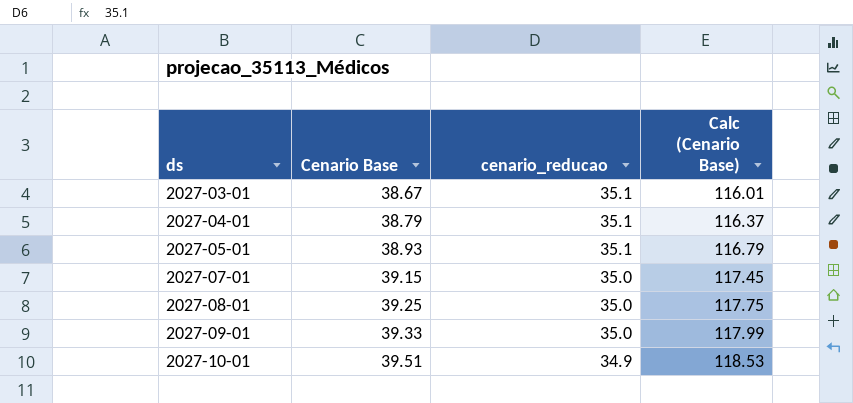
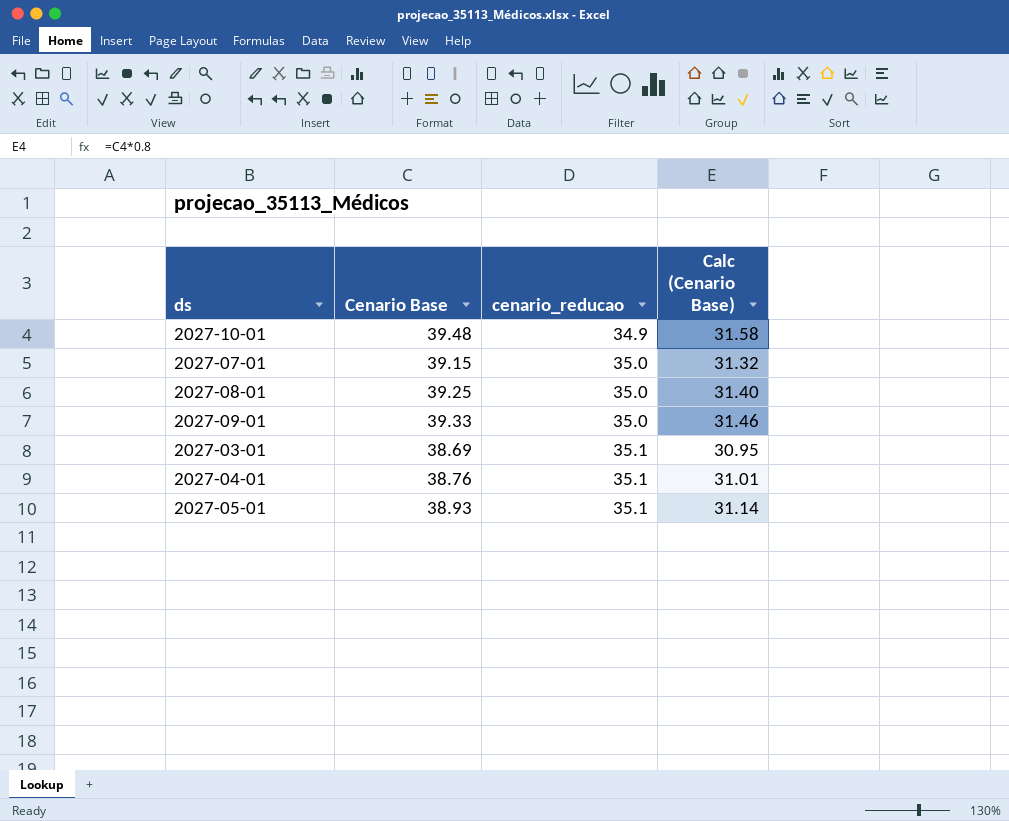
row order: ds ascending -> cenario_reducao ascending
column Calc (Cenario Base) | formula: [Cenario Base] * 3 -> [Cenario Base] * 0.8
2027-10-01 | Cenario Base: 39.51 -> 39.48
2027-03-01 | Cenario Base: 38.67 -> 38.69
2027-04-01 | Cenario Base: 38.79 -> 38.76

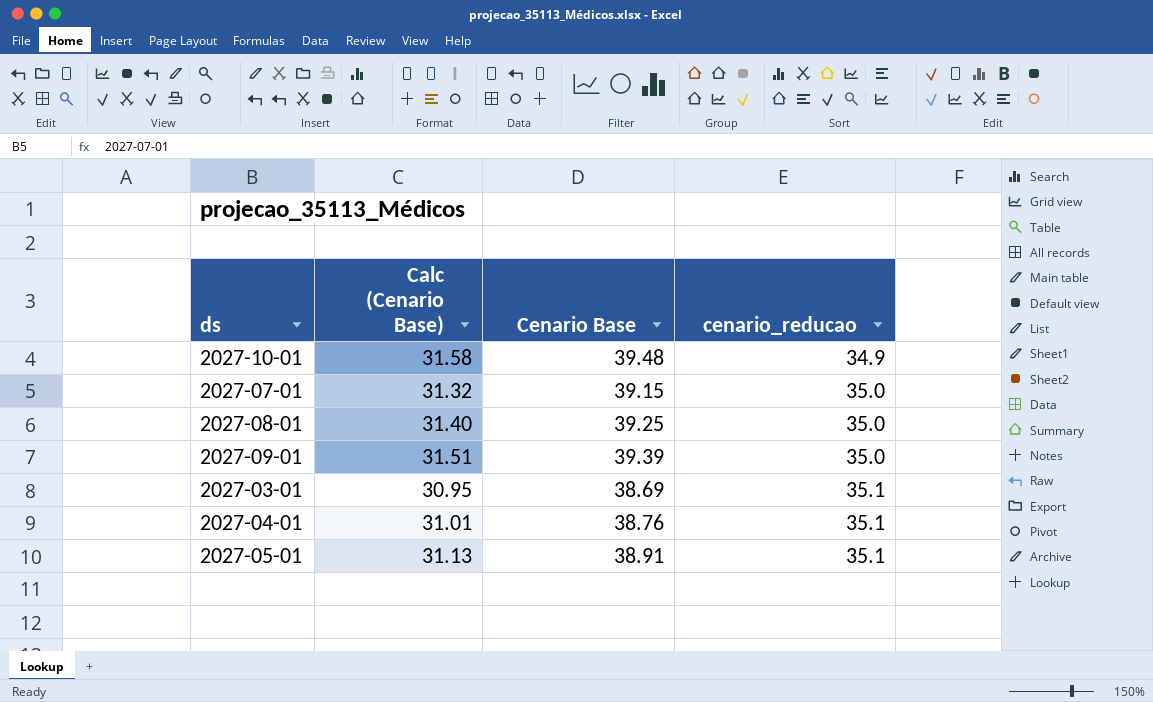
column Calc (Cenario Base) | position: 4 -> 2
2027-09-01 | Calc (Cenario Base): 31.46 -> 31.51
2027-09-01 | Cenario Base: 39.33 -> 39.39
2027-05-01 | Calc (Cenario Base): 31.14 -> 31.13
2027-05-01 | Cenario Base: 38.93 -> 38.91

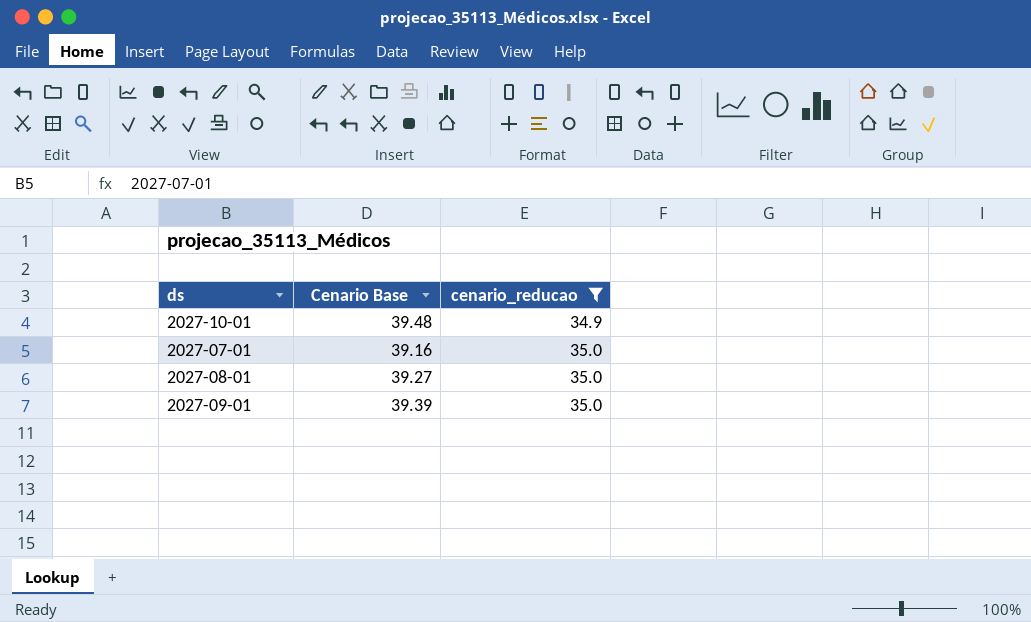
filter: none -> cenario_reducao != 35.1
column Calc (Cenario Base) | formula: [Cenario Base] * 0.8 -> none
2027-07-01 | Cenario Base: 39.15 -> 39.16
2027-08-01 | Cenario Base: 39.25 -> 39.27

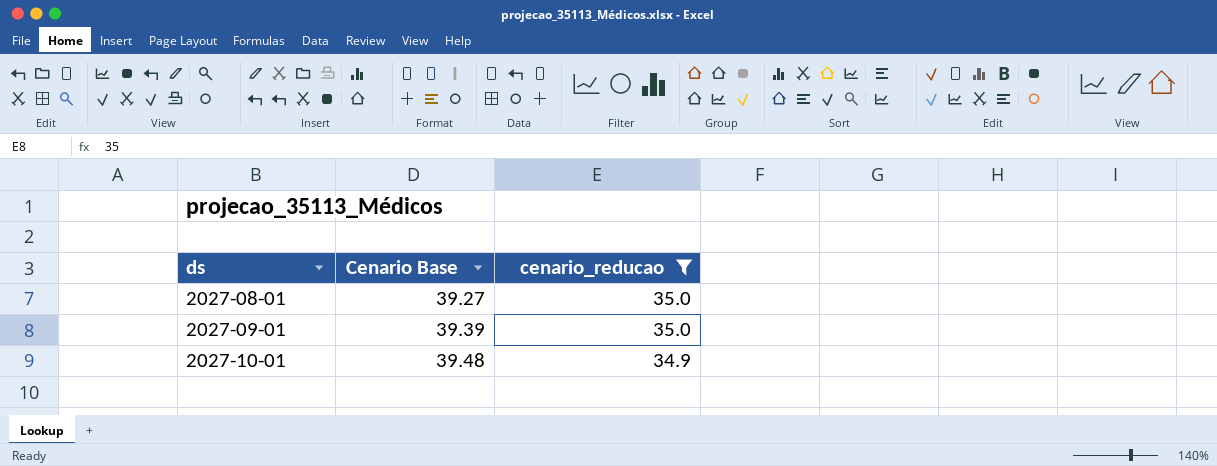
row order: cenario_reducao ascending -> ds ascending
row 2027-07-01: 39.16 | 35.0 -> none

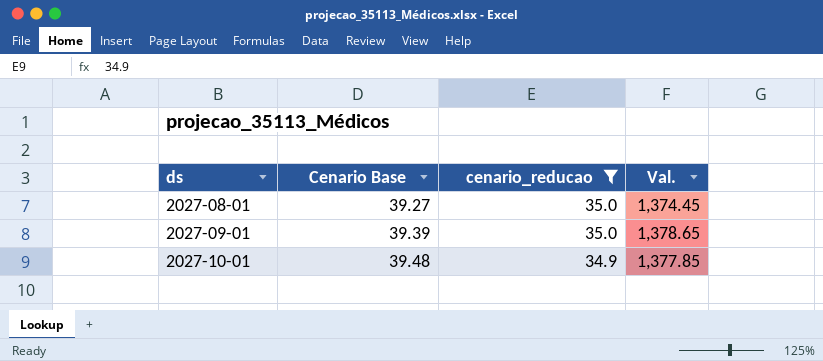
column Val. | formula: none -> [Cenario Base] * [cenario_reducao]

